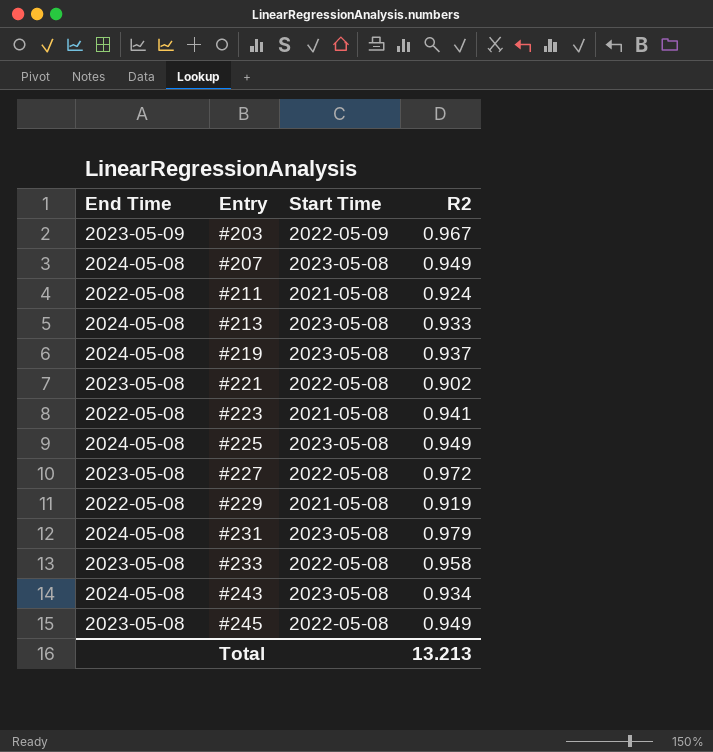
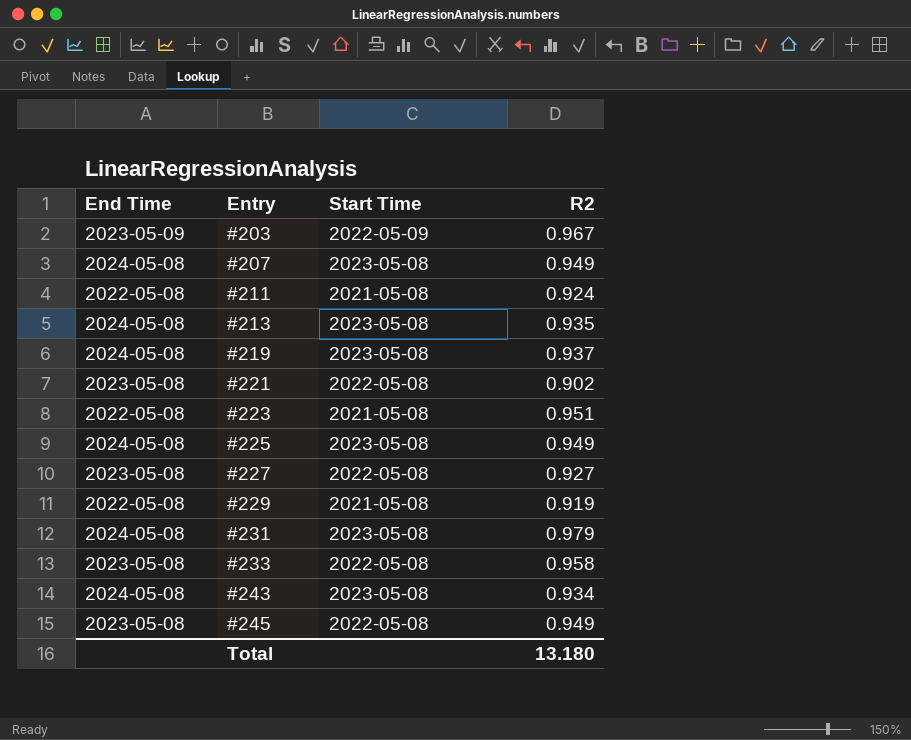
#213 | R2: 0.933 -> 0.935
#223 | R2: 0.941 -> 0.951
#227 | R2: 0.972 -> 0.927
Total | R2: 13.213 -> 13.180

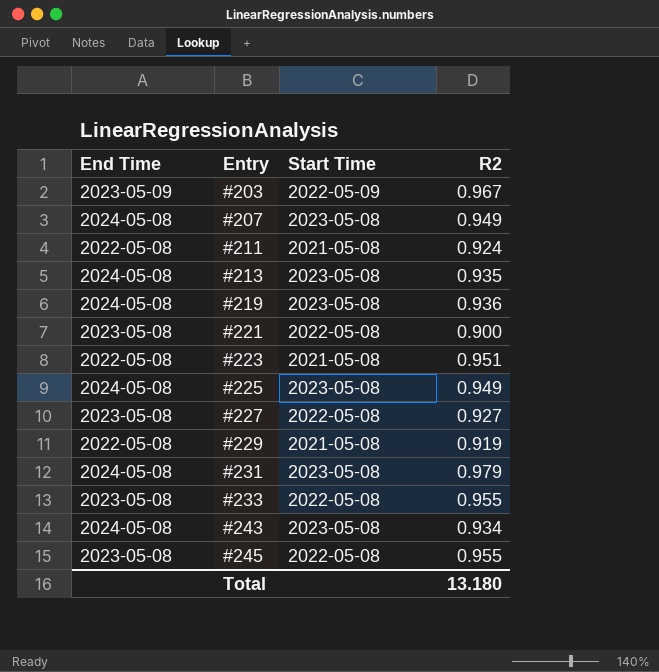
#219 | R2: 0.937 -> 0.936
#221 | R2: 0.902 -> 0.900
#233 | R2: 0.958 -> 0.955
#245 | R2: 0.949 -> 0.955

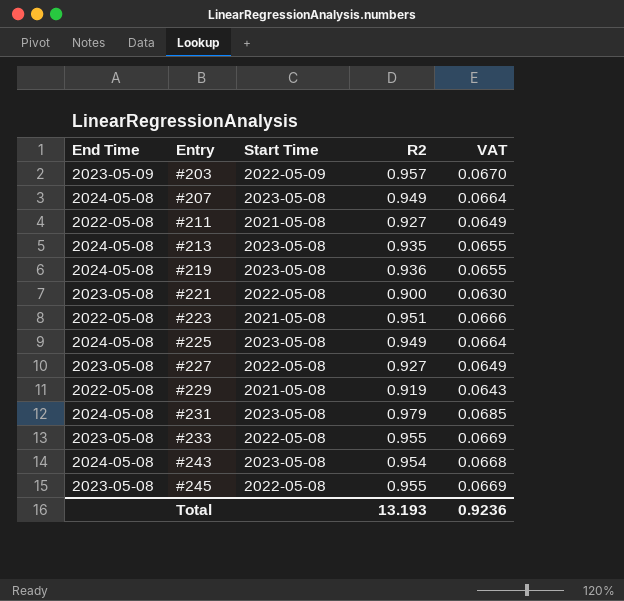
column VAT | formula: none -> [R2] * 0.07
#203 | R2: 0.967 -> 0.957
#211 | R2: 0.924 -> 0.927
#243 | R2: 0.934 -> 0.954
Total | R2: 13.180 -> 13.193

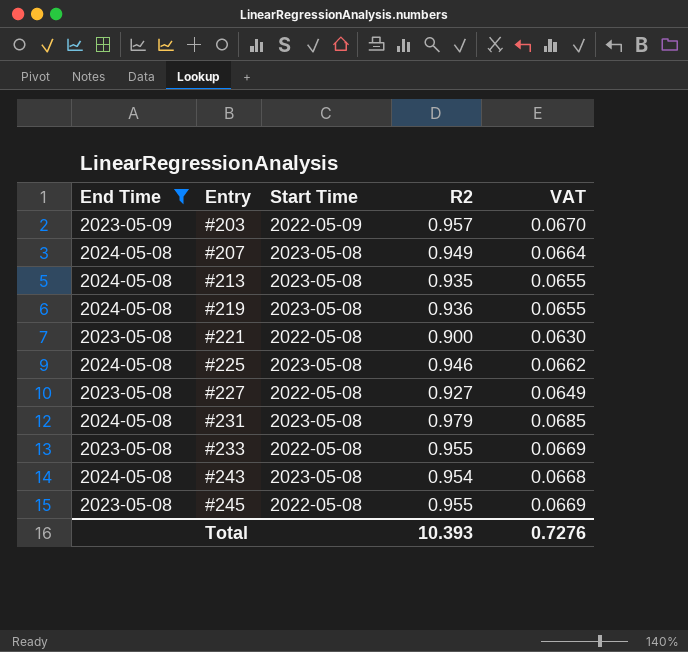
filter: none -> End Time != 2022-05-08
#225 | R2: 0.949 -> 0.946
#225 | VAT: 0.0664 -> 0.0662
Total | R2: 13.193 -> 10.393
Total | VAT: 0.9236 -> 0.7276

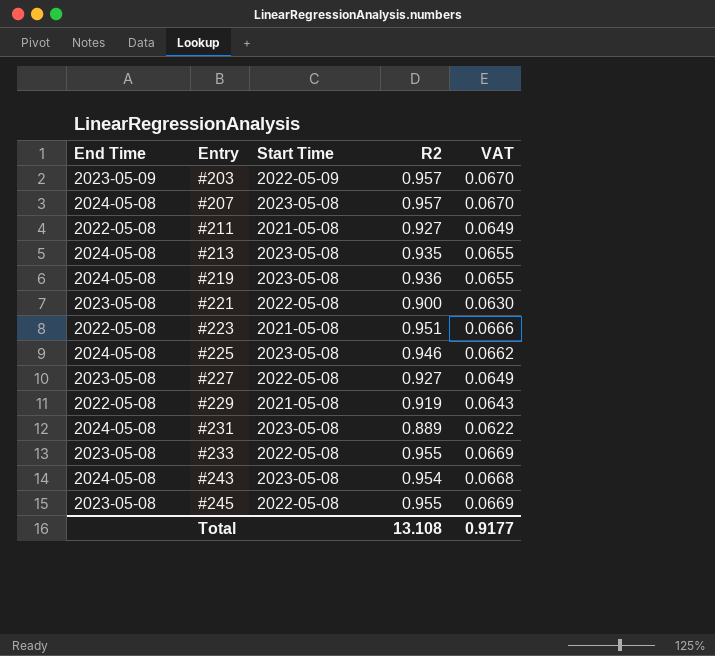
filter: End Time != 2022-05-08 -> none
#207 | R2: 0.949 -> 0.957
#207 | VAT: 0.0664 -> 0.0670
#231 | R2: 0.979 -> 0.889
#231 | VAT: 0.0685 -> 0.0622
Total | R2: 10.393 -> 13.108
Total | VAT: 0.7276 -> 0.9177

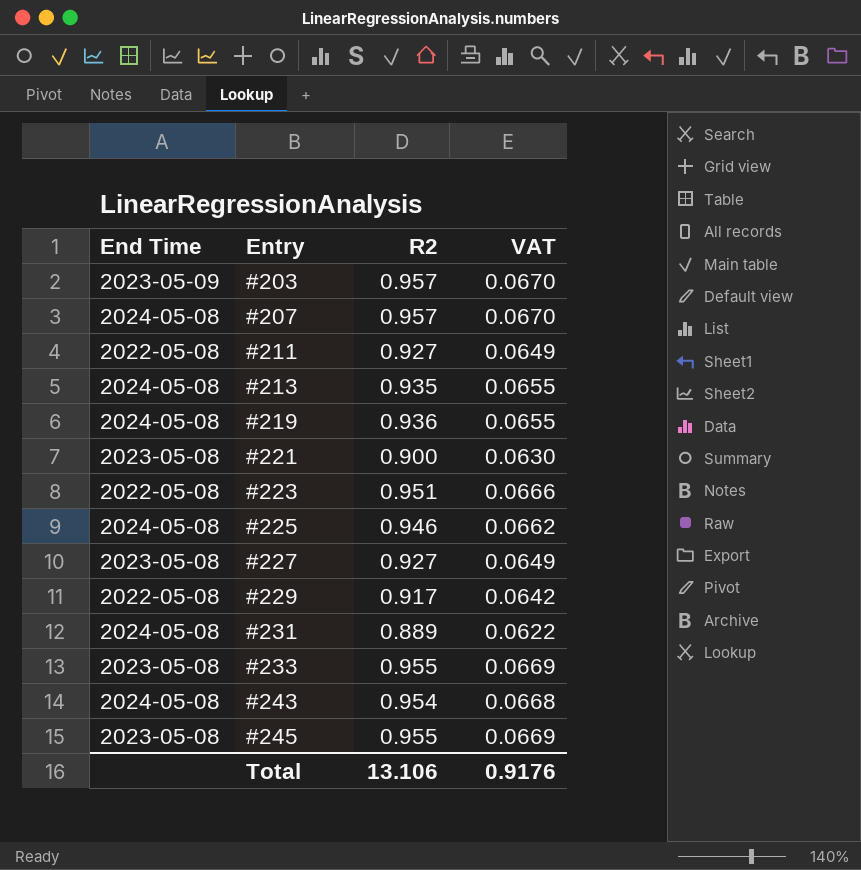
column Start Time | position: 3 -> none
#229 | R2: 0.919 -> 0.917
#229 | VAT: 0.0643 -> 0.0642
Total | R2: 13.108 -> 13.106
Total | VAT: 0.9177 -> 0.9176

